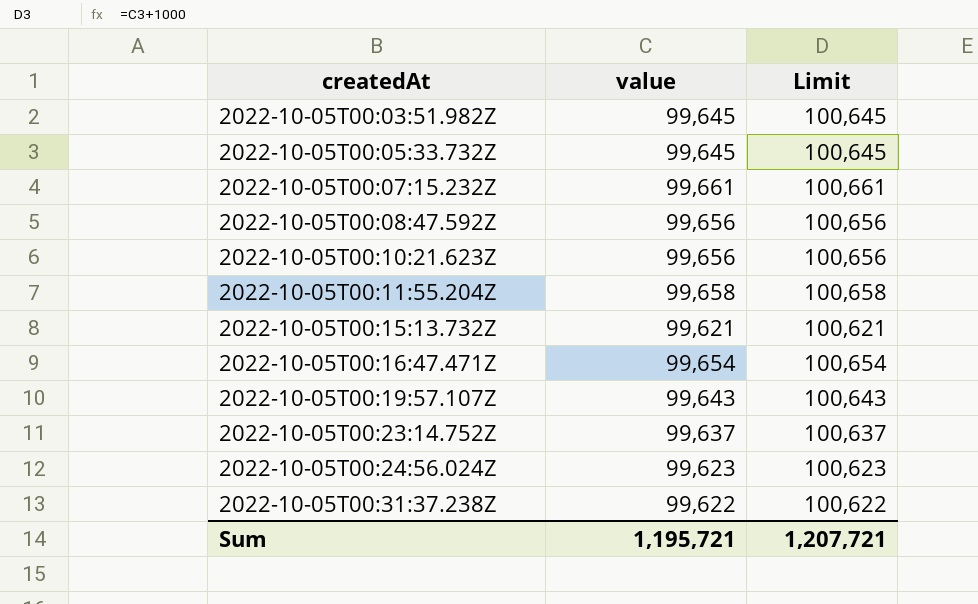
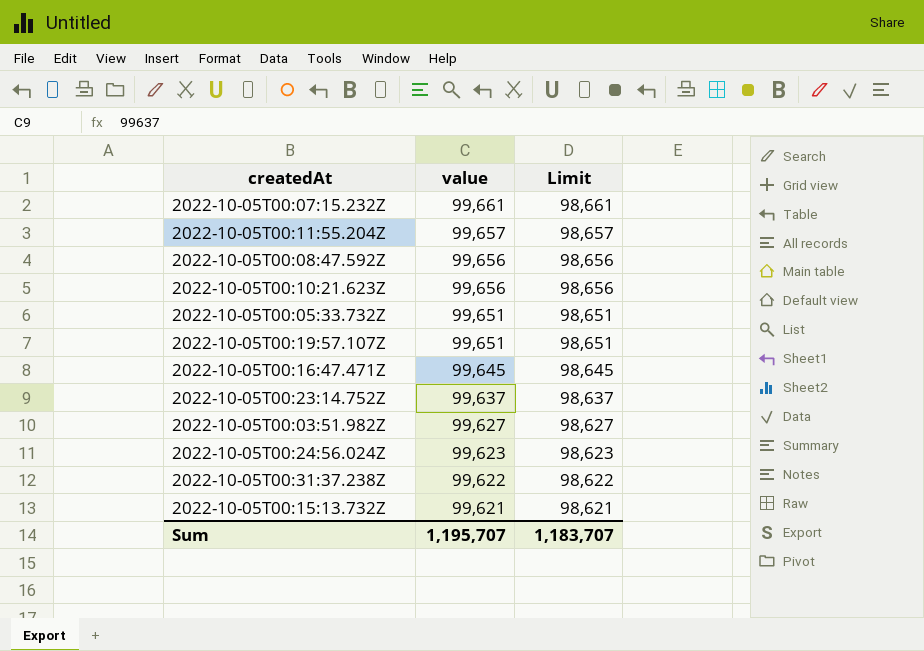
row order: createdAt ascending -> value descending
column Limit | formula: [value] + 1000 -> [value] - 1000
2022-10-05T00:11:55.204Z | value: 99,658 -> 99,657
2022-10-05T00:05:33.732Z | value: 99,645 -> 99,651
2022-10-05T00:19:57.107Z | value: 99,643 -> 99,651
2022-10-05T00:16:47.471Z | value: 99,654 -> 99,645
2022-10-05T00:03:51.982Z | value: 99,645 -> 99,627
Sum | value: 1,195,721 -> 1,195,707
Sum | Limit: 1,207,721 -> 1,183,707

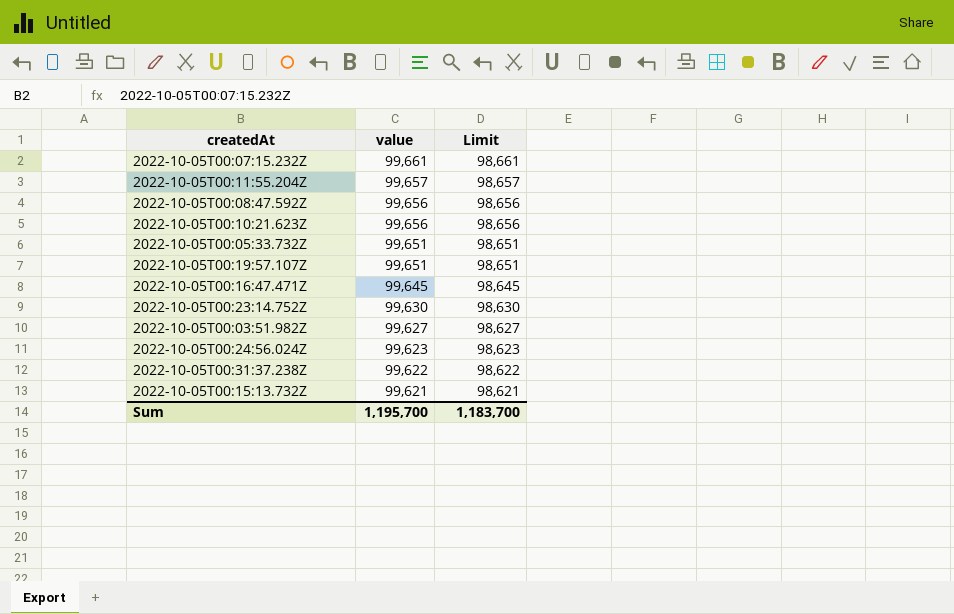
2022-10-05T00:23:14.752Z | value: 99,637 -> 99,630
2022-10-05T00:23:14.752Z | Limit: 98,637 -> 98,630
Sum | value: 1,195,707 -> 1,195,700
Sum | Limit: 1,183,707 -> 1,183,700

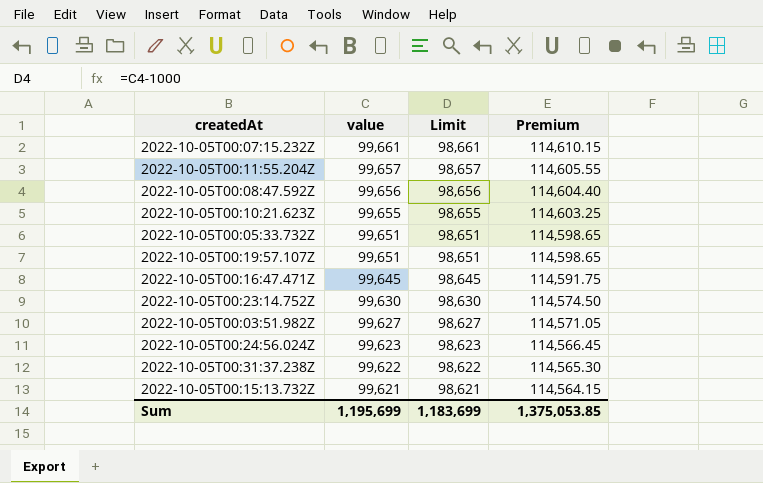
column Premium | formula: none -> [value] * 1.15
2022-10-05T00:10:21.623Z | value: 99,656 -> 99,655
2022-10-05T00:10:21.623Z | Limit: 98,656 -> 98,655
Sum | value: 1,195,700 -> 1,195,699
Sum | Limit: 1,183,700 -> 1,183,699

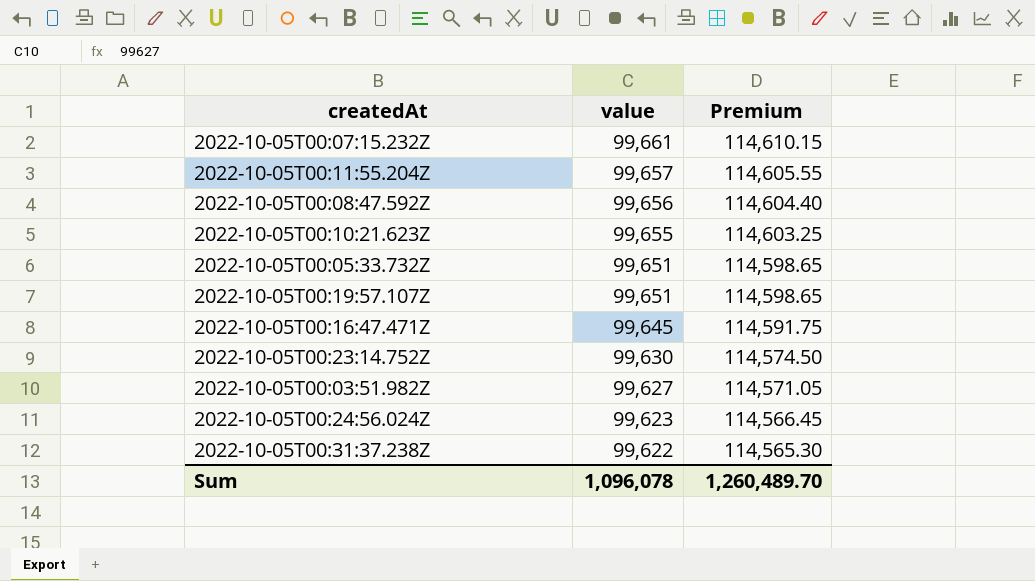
column Limit | formula: [value] - 1000 -> none
row 2022-10-05T00:15:13.732Z: 99,621 | 98,621 | 114,564.15 -> none
Sum | value: 1,195,699 -> 1,096,078
Sum | Premium: 1,375,053.85 -> 1,260,489.70

